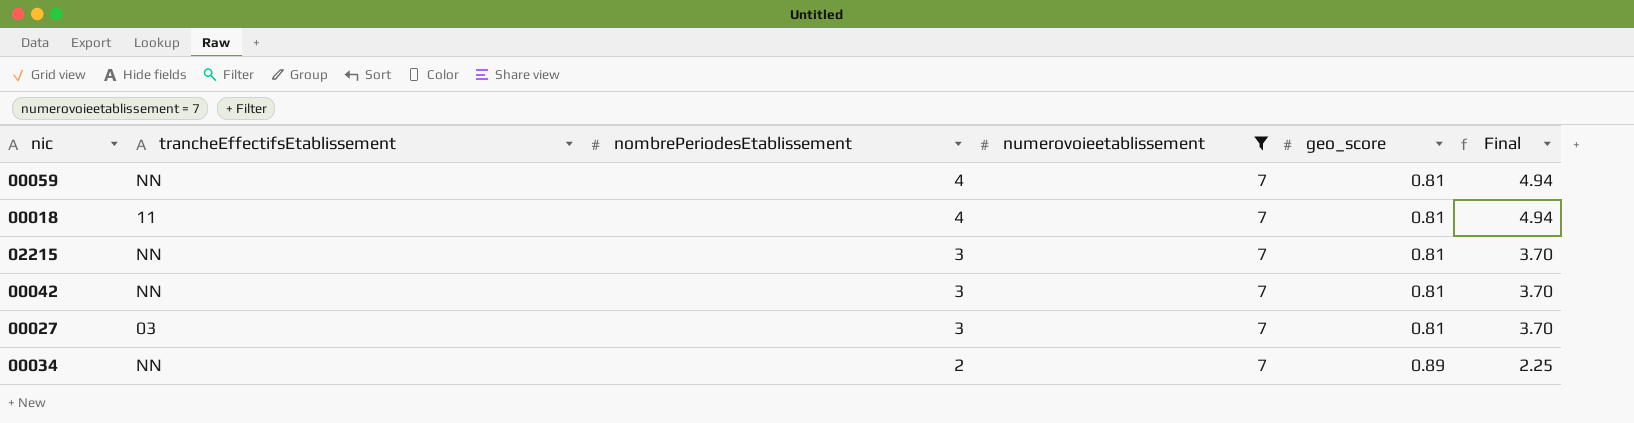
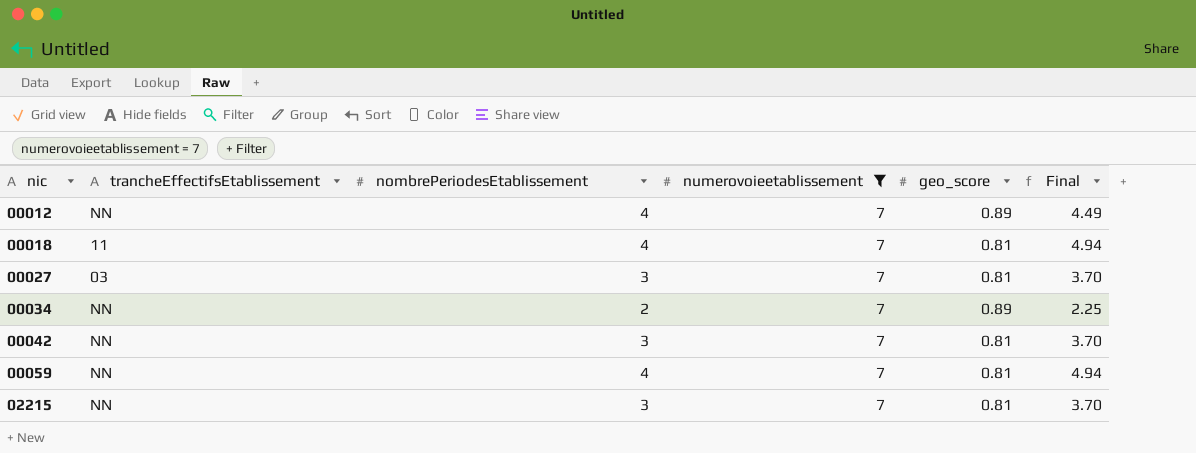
row order: nombrePeriodesEtablissement descending -> nic ascending
row 00012: none -> NN | 4 | 7 | 0.89 | 4.49

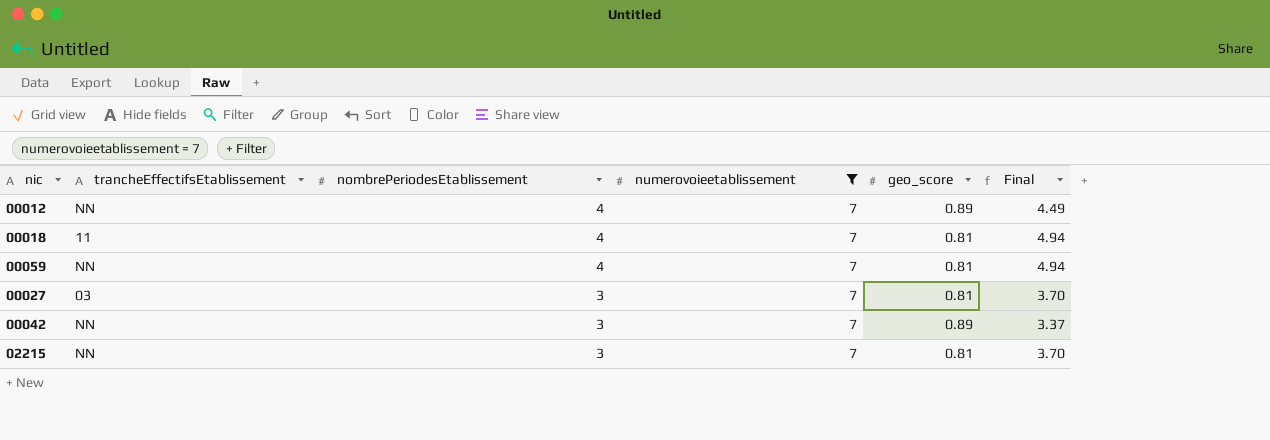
row order: nic ascending -> nombrePeriodesEtablissement descending
row 00034: NN | 2 | 7 | 0.89 | 2.25 -> none
00042 | geo_score: 0.81 -> 0.89
00042 | Final: 3.70 -> 3.37

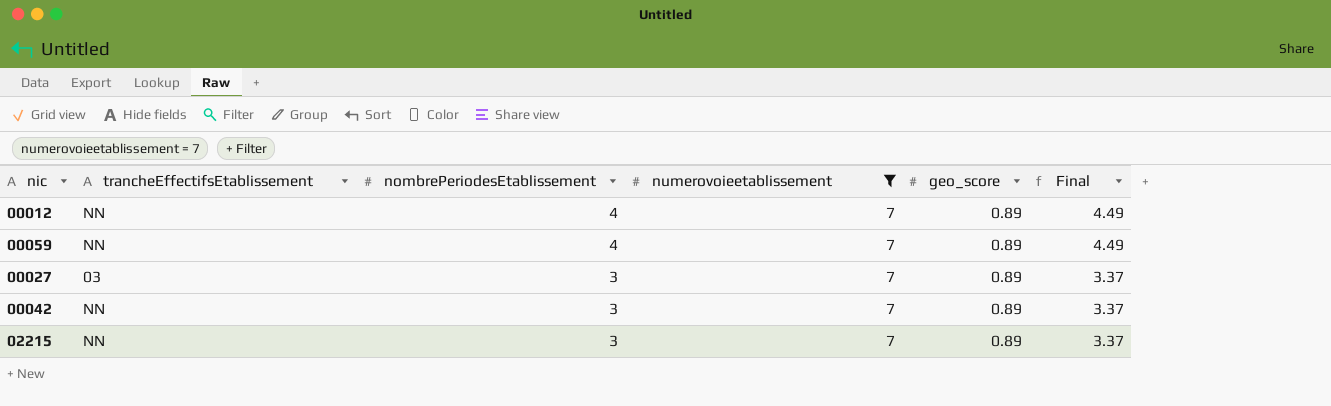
row 00018: 11 | 4 | 7 | 0.81 | 4.94 -> none
00059 | geo_score: 0.81 -> 0.89
00059 | Final: 4.94 -> 4.49
00027 | geo_score: 0.81 -> 0.89
00027 | Final: 3.70 -> 3.37
02215 | geo_score: 0.81 -> 0.89
02215 | Final: 3.70 -> 3.37

